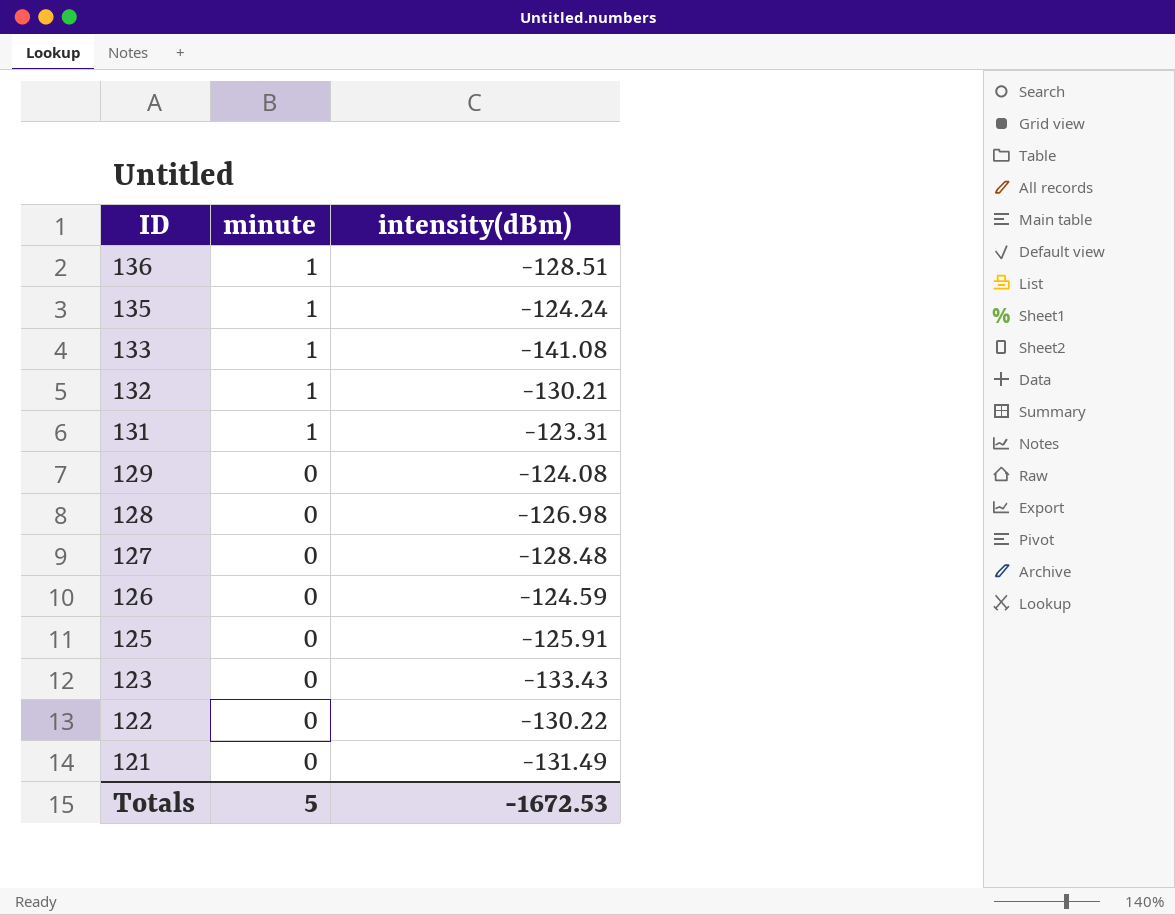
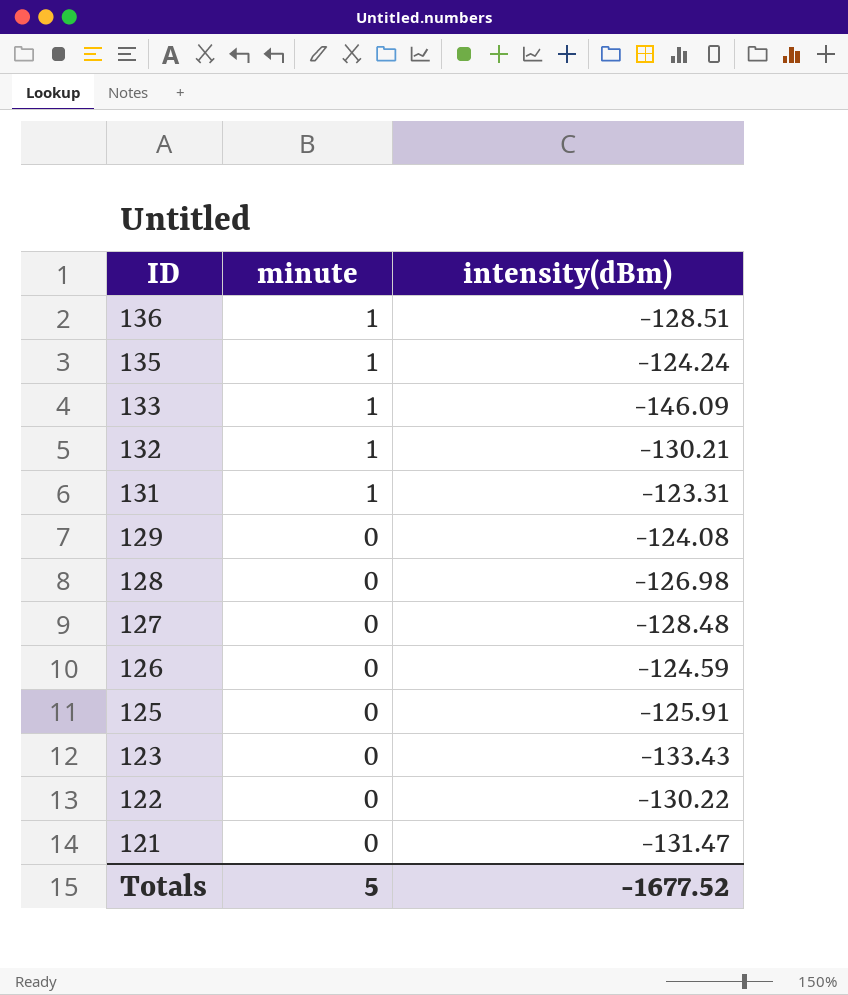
133 | intensity(dBm): -141.08 -> -146.09
121 | intensity(dBm): -131.49 -> -131.47
Totals | intensity(dBm): -1672.53 -> -1677.52

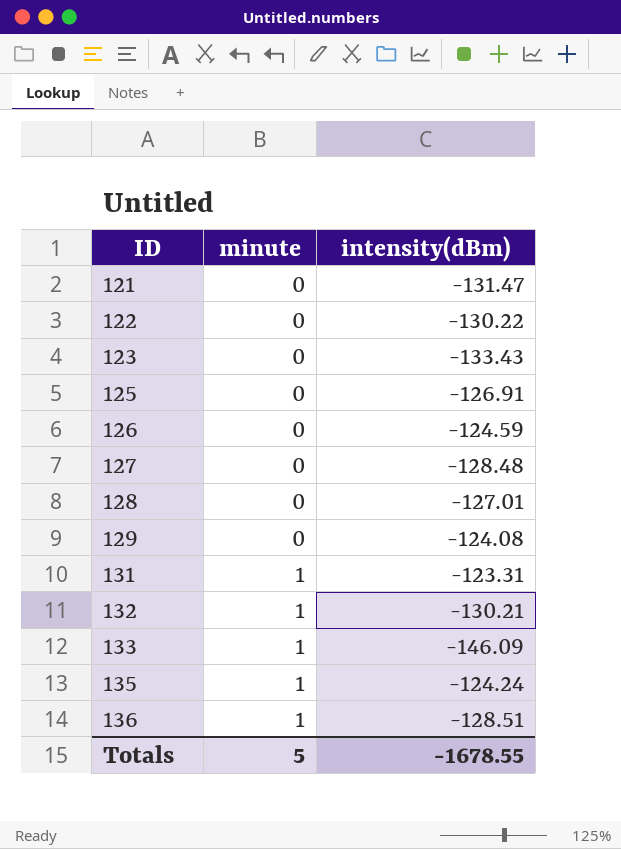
row order: ID descending -> ID ascending
125 | intensity(dBm): -125.91 -> -126.91
128 | intensity(dBm): -126.98 -> -127.01
Totals | intensity(dBm): -1677.52 -> -1678.55

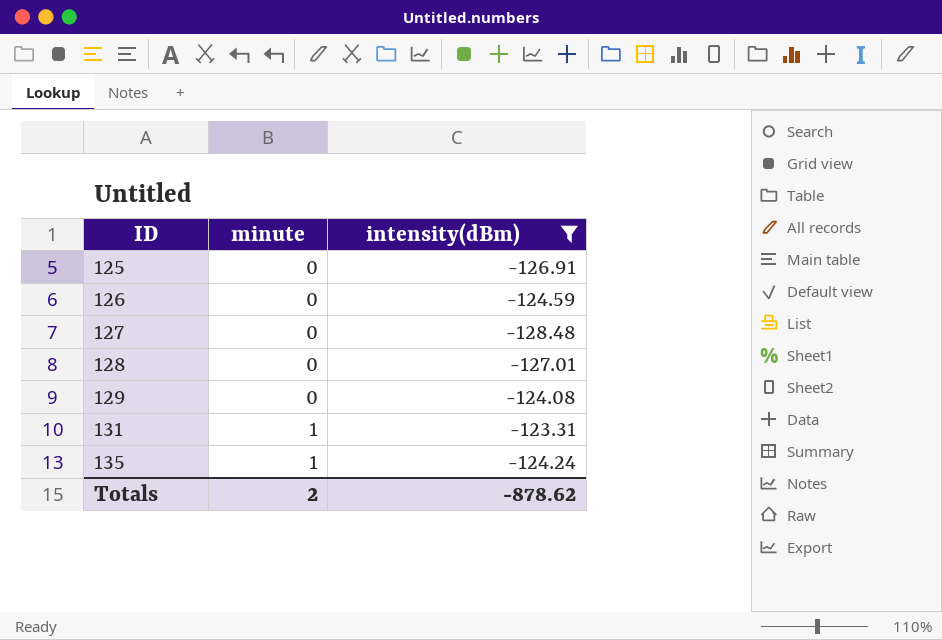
filter: none -> intensity(dBm) >= -128.48
Totals | minute: 5 -> 2
Totals | intensity(dBm): -1678.55 -> -878.62

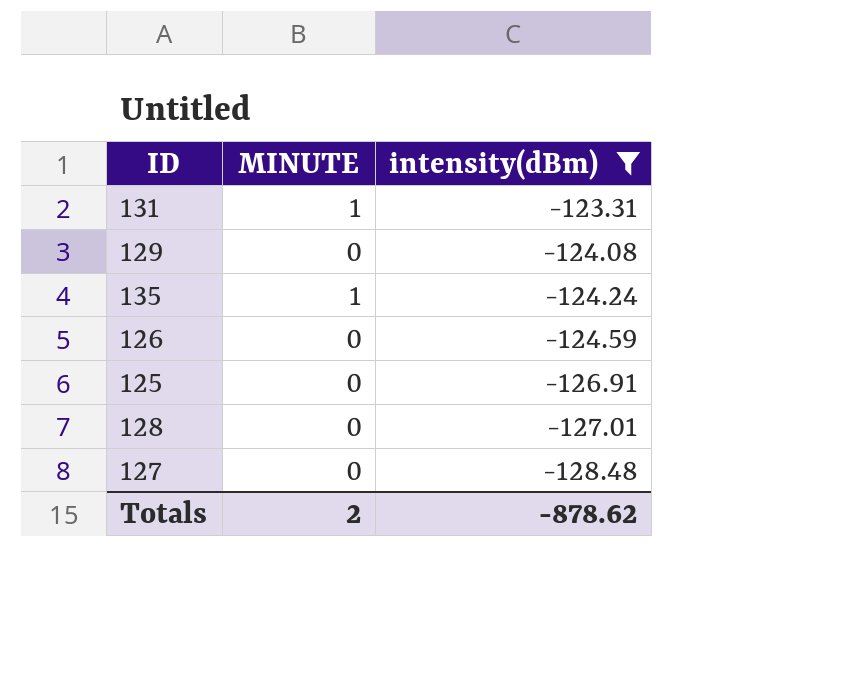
row order: ID ascending -> intensity(dBm) descending
column name: minute -> MINUTE

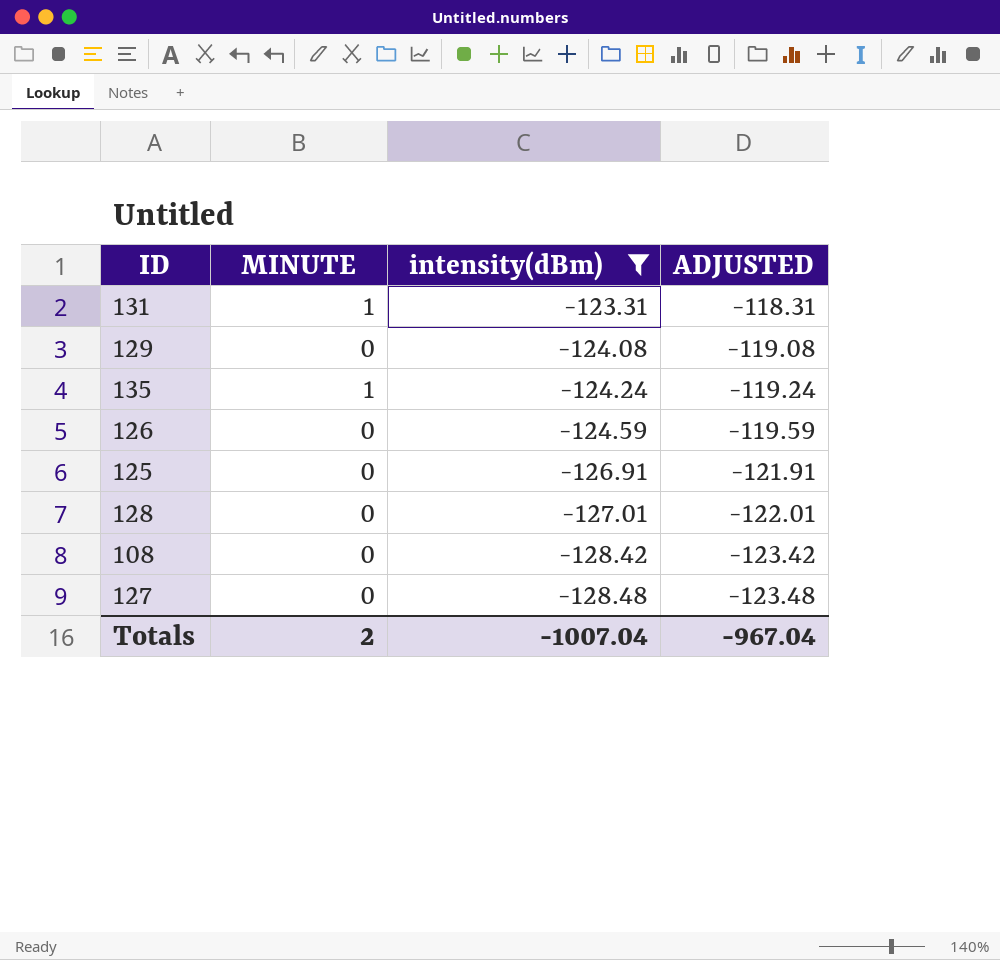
column ADJUSTED | formula: none -> [intensity(dBm)] + 5
row 108: none -> 0 | -128.42 | -123.42
Totals | intensity(dBm): -878.62 -> -1007.04

